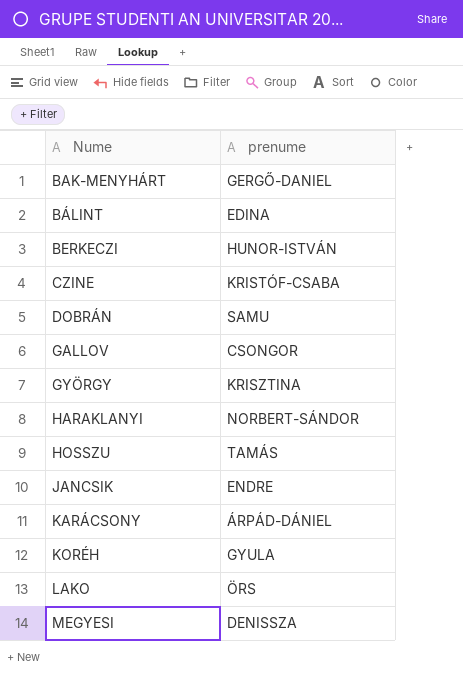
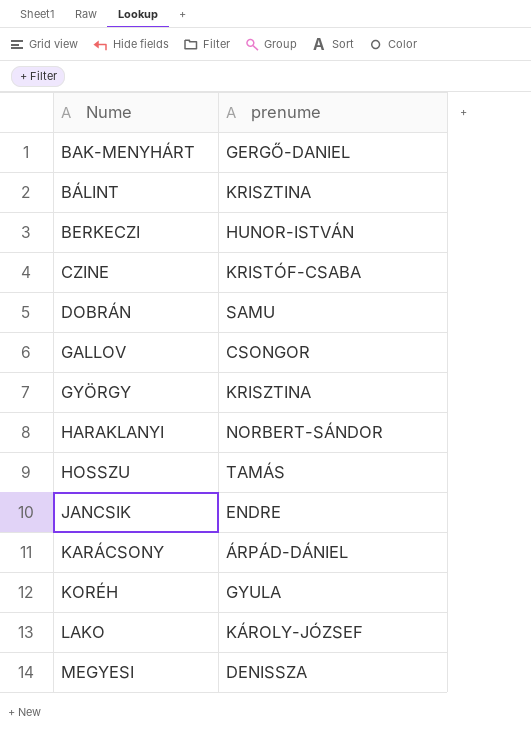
BÁLINT | prenume: EDINA -> KRISZTINA
LAKO | prenume: ÖRS -> KÁROLY-JÓZSEF

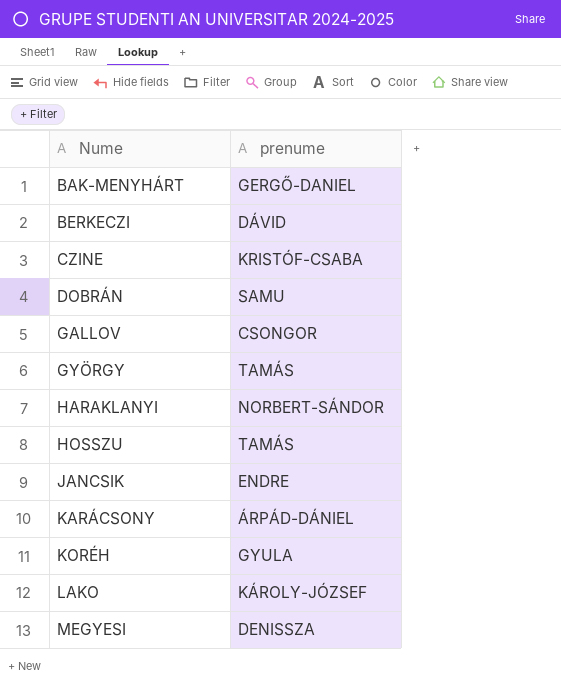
row BÁLINT: KRISZTINA -> none
BERKECZI | prenume: HUNOR-ISTVÁN -> DÁVID
GYÖRGY | prenume: KRISZTINA -> TAMÁS

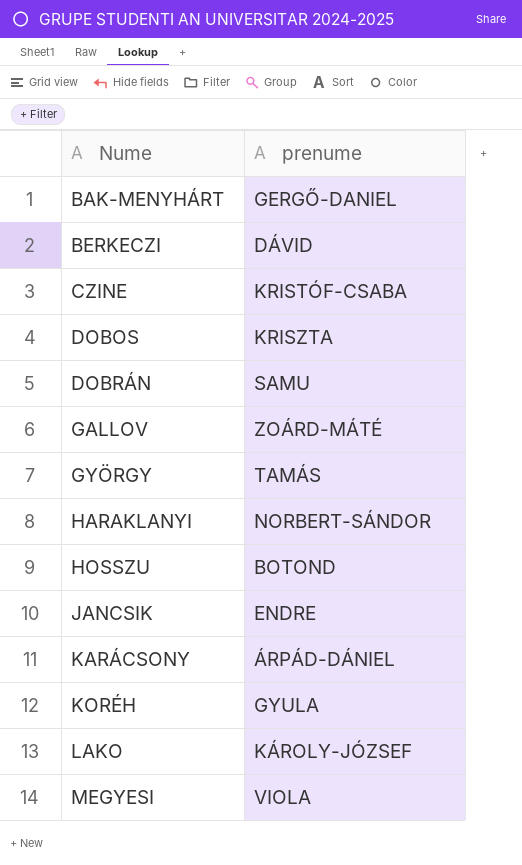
row DOBOS: none -> KRISZTA
GALLOV | prenume: CSONGOR -> ZOÁRD-MÁTÉ
HOSSZU | prenume: TAMÁS -> BOTOND
MEGYESI | prenume: DENISSZA -> VIOLA

